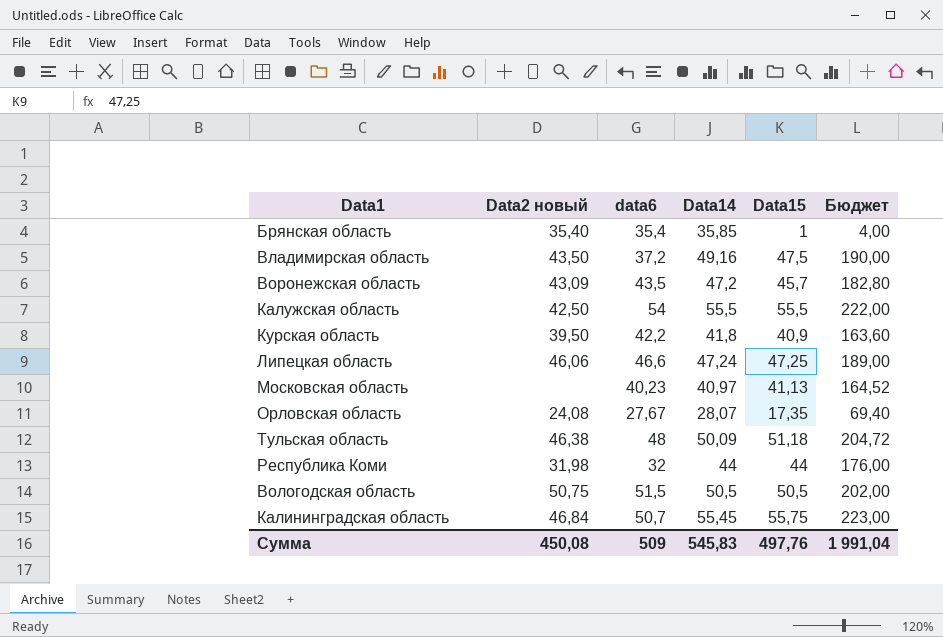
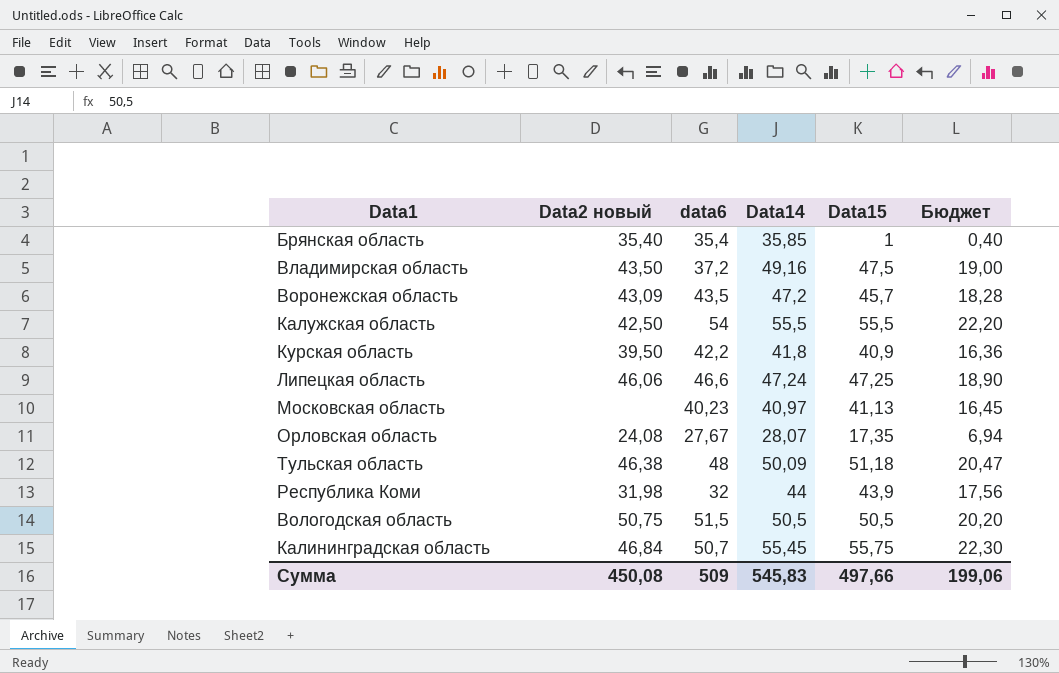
column Бюджет | formula: [Data15] * 4 -> [Data15] * 0,4
Республика Коми | Data15: 44 -> 43,9
Сумма | Data15: 497,76 -> 497,66
Сумма | Бюджет: 1 991,04 -> 199,06

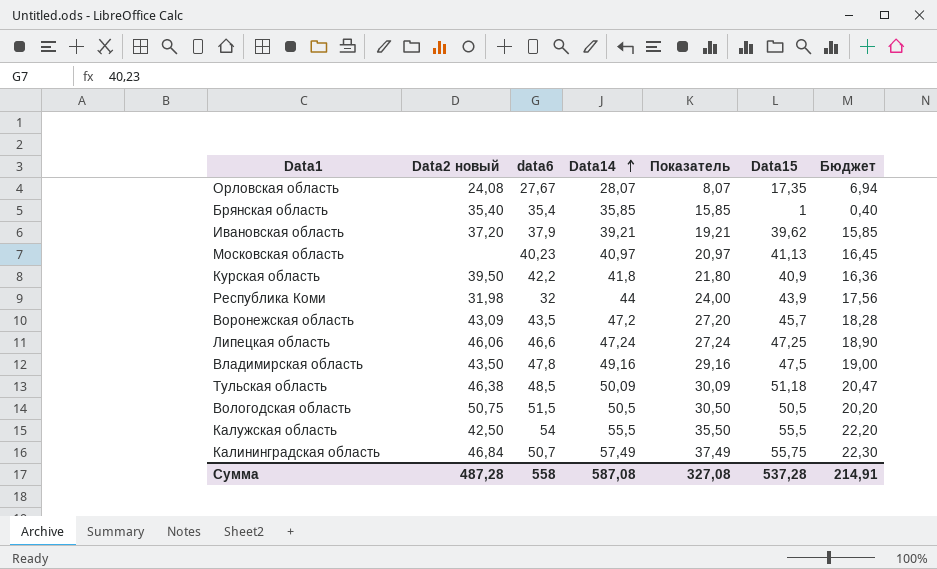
row order: none -> Data14 ascending
column Показатель | formula: none -> [Data14] - 20
row Ивановская область: none -> 37,20 | 37,9 | 39,21 | 19,21 | 39,62 | 15,85
Владимирская область | data6: 37,2 -> 47,8
Тульская область | data6: 48 -> 48,5
Калининградская область | Data14: 55,45 -> 57,49
Сумма | Data2 новый: 450,08 -> 487,28
Сумма | data6: 509 -> 558
Сумма | Data14: 545,83 -> 587,08
Сумма | Data15: 497,66 -> 537,28
Сумма | Бюджет: 199,06 -> 214,91

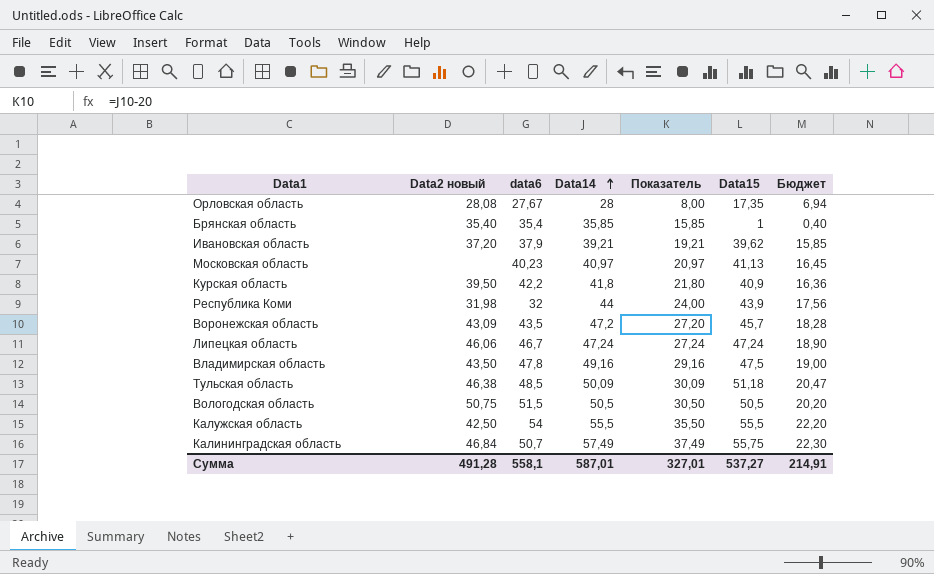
Орловская область | Data2 новый: 24,08 -> 28,08
Орловская область | Data14: 28,07 -> 28
Орловская область | Показатель: 8,07 -> 8,00
Липецкая область | data6: 46,6 -> 46,7
Липецкая область | Data15: 47,25 -> 47,24
Сумма | Data2 новый: 487,28 -> 491,28
Сумма | data6: 558 -> 558,1
Сумма | Data14: 587,08 -> 587,01
Сумма | Показатель: 327,08 -> 327,01
Сумма | Data15: 537,28 -> 537,27

